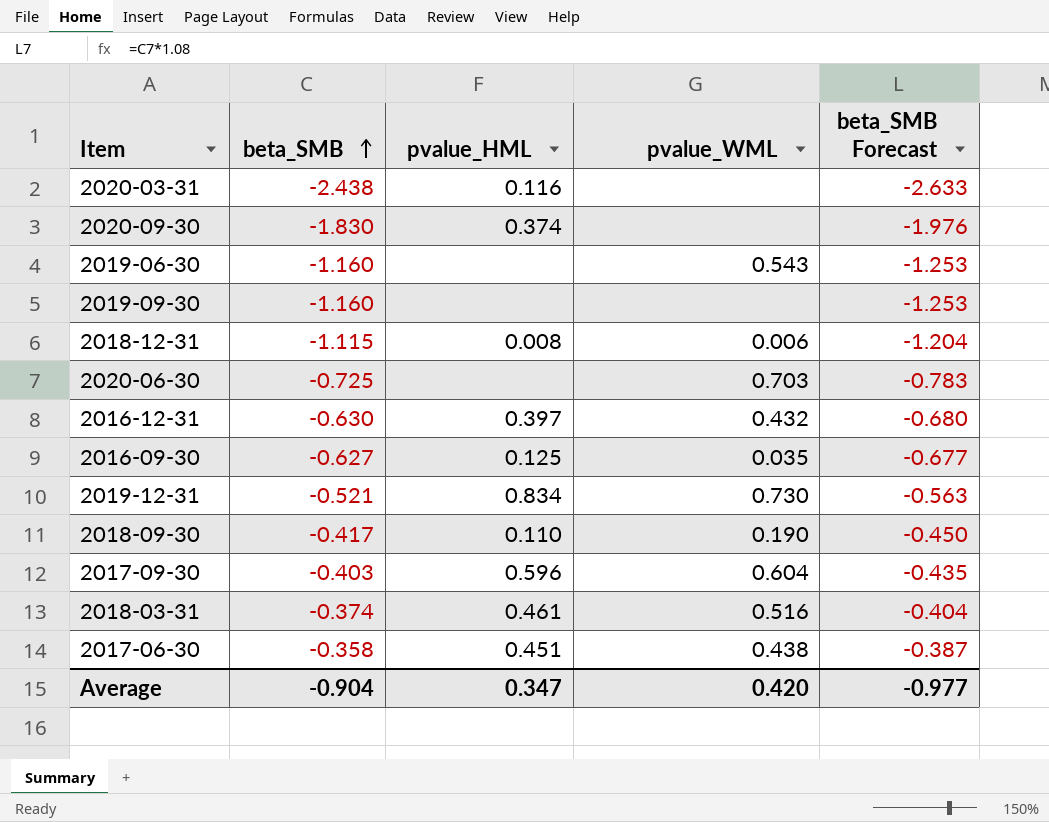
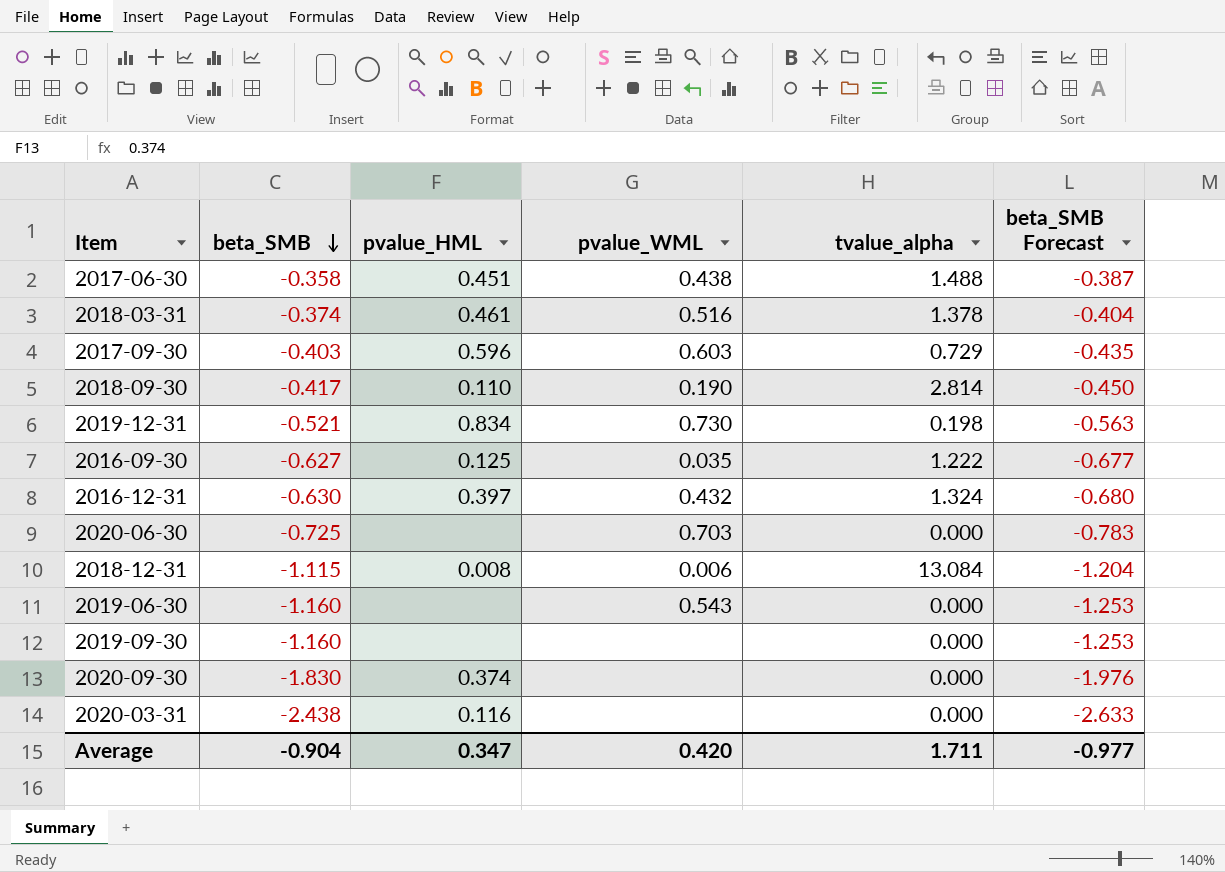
row order: beta_SMB ascending -> beta_SMB descending
column tvalue_alpha | position: none -> 5
2017-09-30 | pvalue_WML: 0.604 -> 0.603

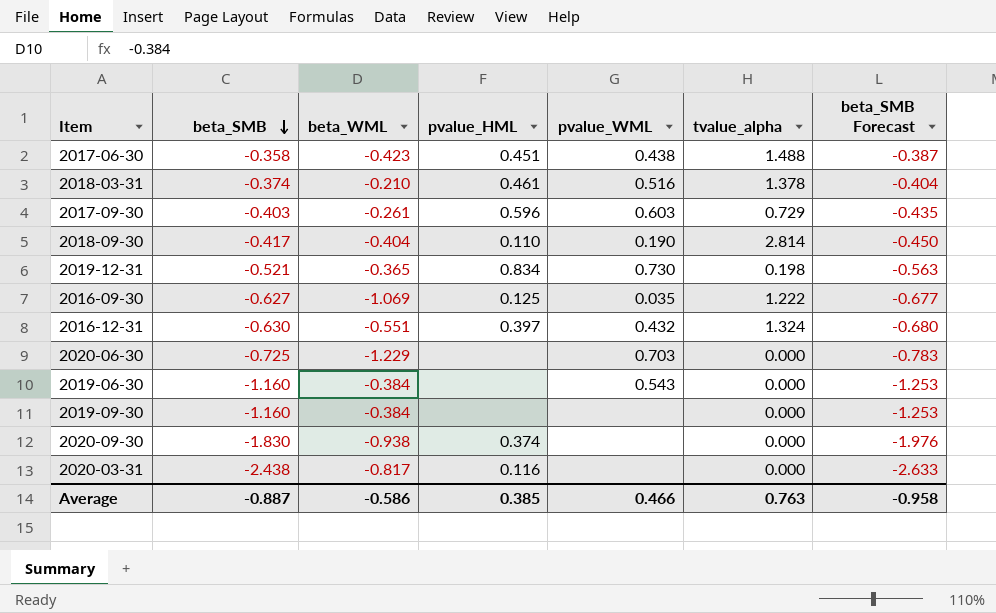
column beta_WML | position: none -> 3
row 2018-12-31: -1.115 | 0.008 | 0.006 | 13.084 | -1.204 -> none
Average | beta_SMB: -0.904 -> -0.887
Average | pvalue_HML: 0.347 -> 0.385
Average | pvalue_WML: 0.420 -> 0.466
Average | tvalue_alpha: 1.711 -> 0.763
Average | beta_SMB Forecast: -0.977 -> -0.958

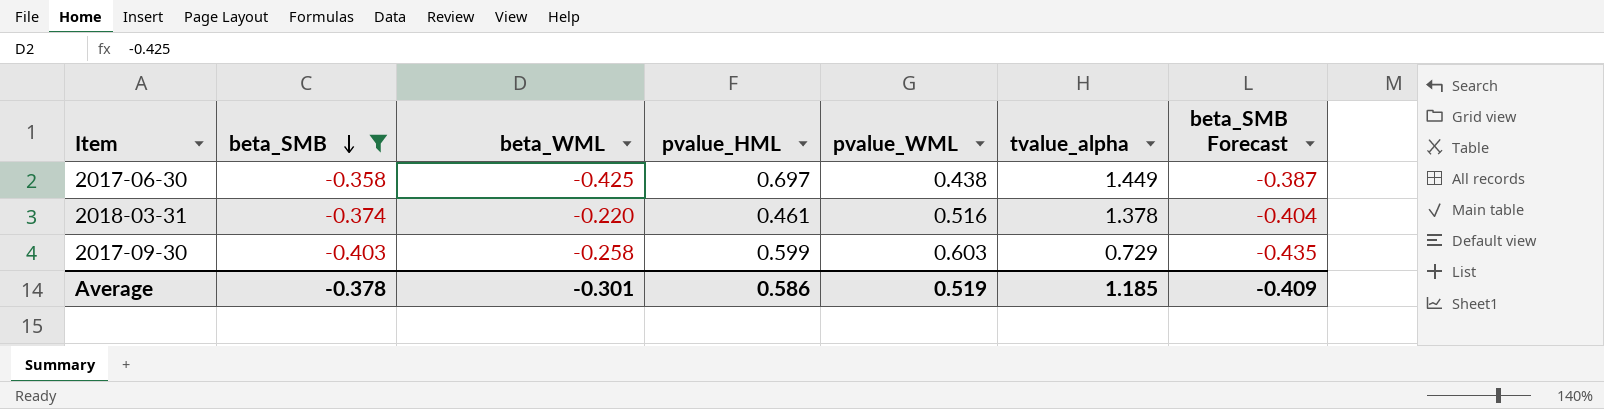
filter: none -> beta_SMB >= -0.403
2017-06-30 | beta_WML: -0.423 -> -0.425
2017-06-30 | pvalue_HML: 0.451 -> 0.697
2017-06-30 | tvalue_alpha: 1.488 -> 1.449
2018-03-31 | beta_WML: -0.210 -> -0.220
2017-09-30 | beta_WML: -0.261 -> -0.258
2017-09-30 | pvalue_HML: 0.596 -> 0.599
Average | beta_SMB: -0.887 -> -0.378
Average | beta_WML: -0.586 -> -0.301
Average | pvalue_HML: 0.385 -> 0.586
Average | pvalue_WML: 0.466 -> 0.519
Average | tvalue_alpha: 0.763 -> 1.185
Average | beta_SMB Forecast: -0.958 -> -0.409

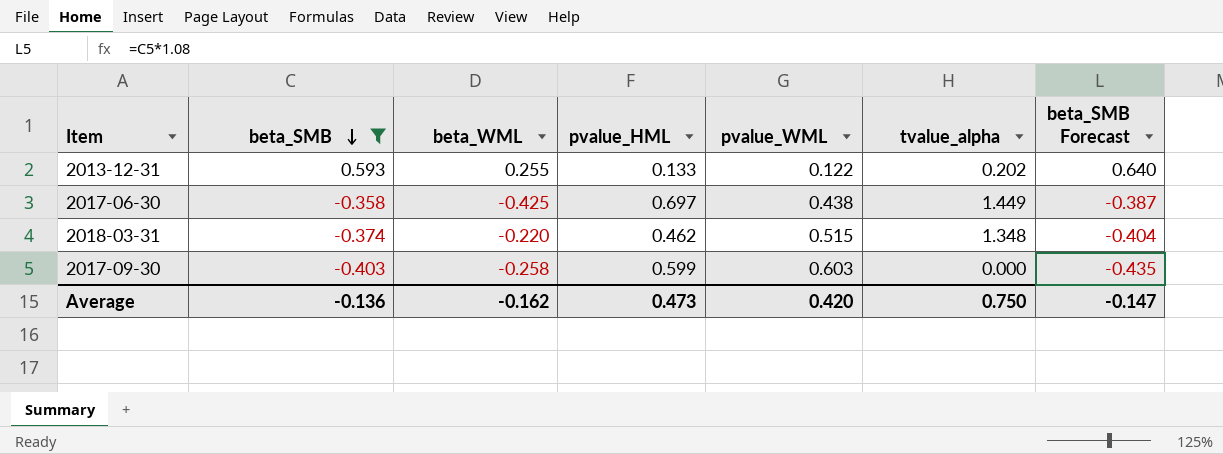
row 2013-12-31: none -> 0.593 | 0.255 | 0.133 | 0.122 | 0.202 | 0.640
2018-03-31 | pvalue_HML: 0.461 -> 0.462
2018-03-31 | pvalue_WML: 0.516 -> 0.515
2018-03-31 | tvalue_alpha: 1.378 -> 1.348
2017-09-30 | tvalue_alpha: 0.729 -> 0.000
Average | beta_SMB: -0.378 -> -0.136
Average | beta_WML: -0.301 -> -0.162
Average | pvalue_HML: 0.586 -> 0.473
Average | pvalue_WML: 0.519 -> 0.420
Average | tvalue_alpha: 1.185 -> 0.750
Average | beta_SMB Forecast: -0.409 -> -0.147

